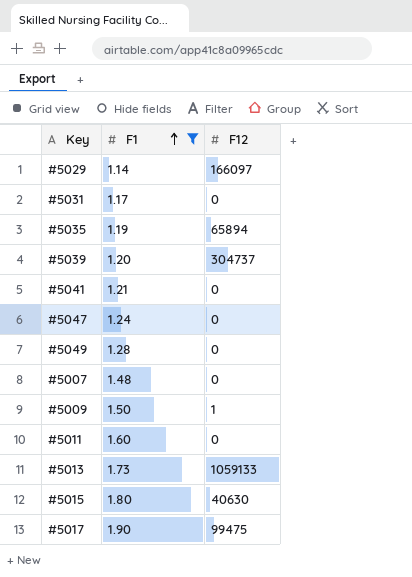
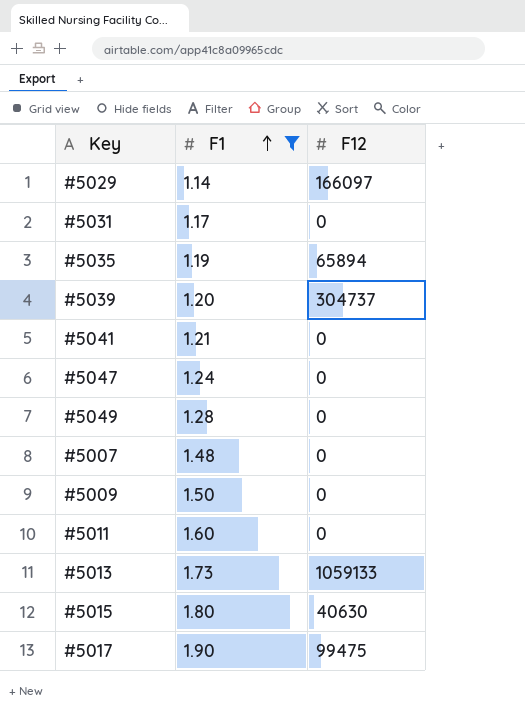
#5009 | F12: 1 -> 0

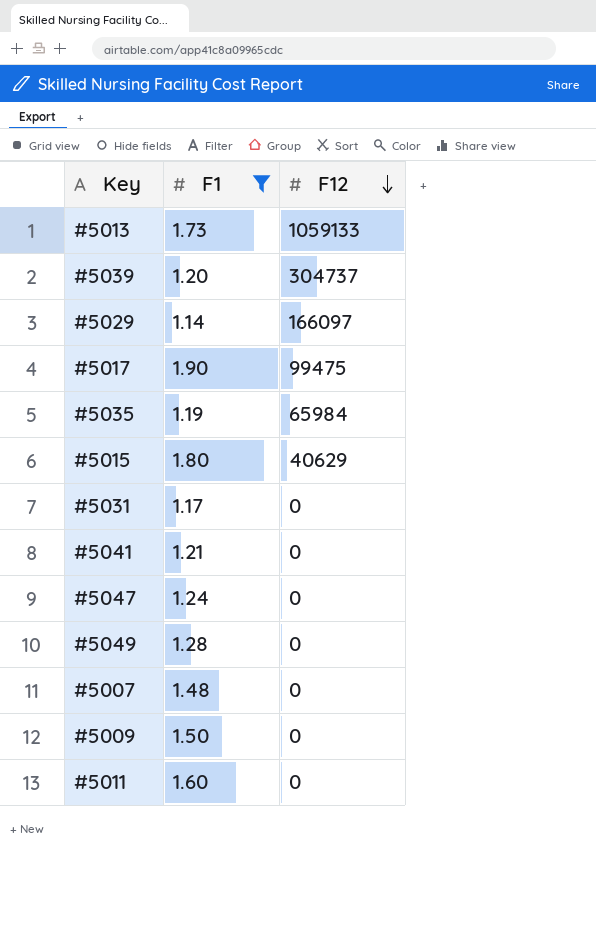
row order: F1 ascending -> F12 descending
#5035 | F12: 65894 -> 65984
#5015 | F12: 40630 -> 40629

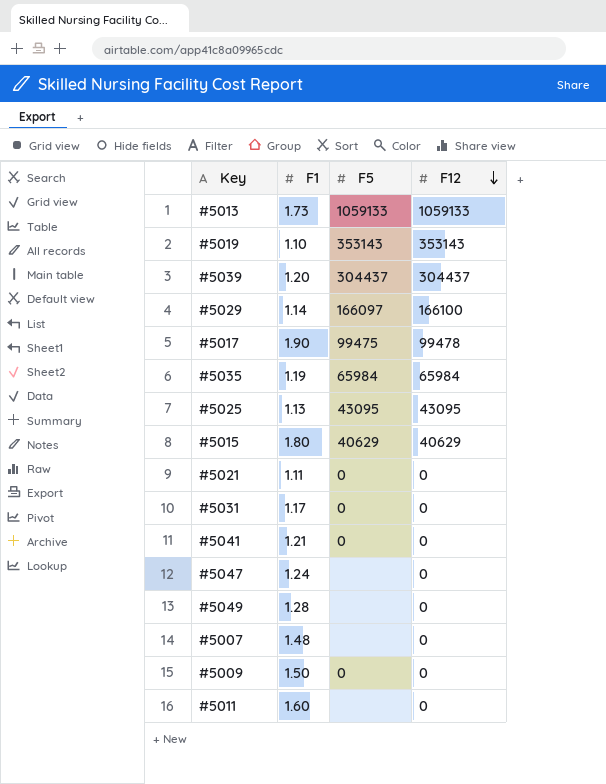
filter: F1 >= 1.14 -> none
column F5 | position: none -> 3
#5039 | F12: 304737 -> 304437
#5029 | F12: 166097 -> 166100
#5017 | F12: 99475 -> 99478

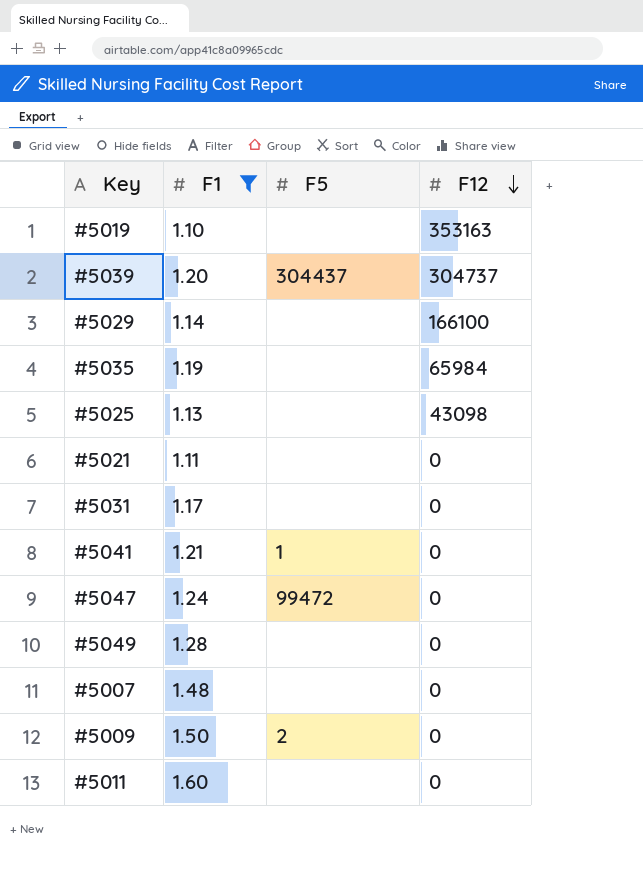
filter: none -> F1 <= 1.60
#5019 | F5: 353143 -> none
#5019 | F12: 353143 -> 353163
#5039 | F12: 304437 -> 304737
#5029 | F5: 166097 -> none
#5035 | F5: 65984 -> none
#5025 | F5: 43095 -> none
#5025 | F12: 43095 -> 43098
#5021 | F5: 0 -> none
#5031 | F5: 0 -> none
#5041 | F5: 0 -> 1
#5047 | F5: none -> 99472
#5009 | F5: 0 -> 2

